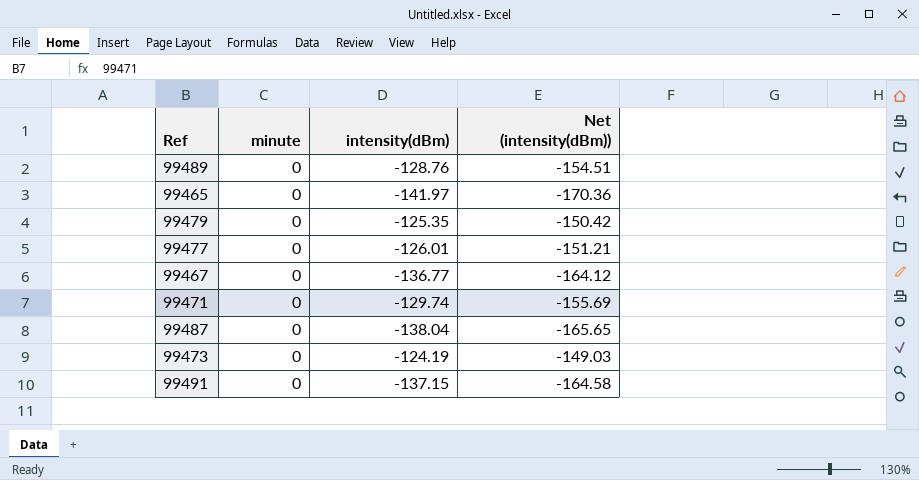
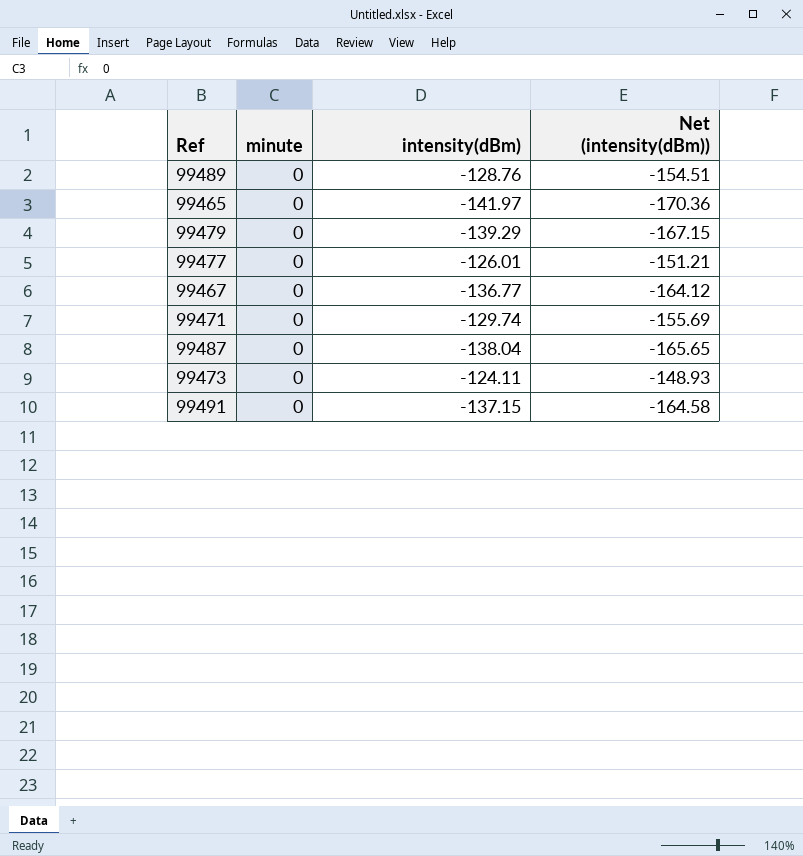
99479 | intensity(dBm): -125.35 -> -139.29
99479 | Net (intensity(dBm)): -150.42 -> -167.15
99473 | intensity(dBm): -124.19 -> -124.11
99473 | Net (intensity(dBm)): -149.03 -> -148.93

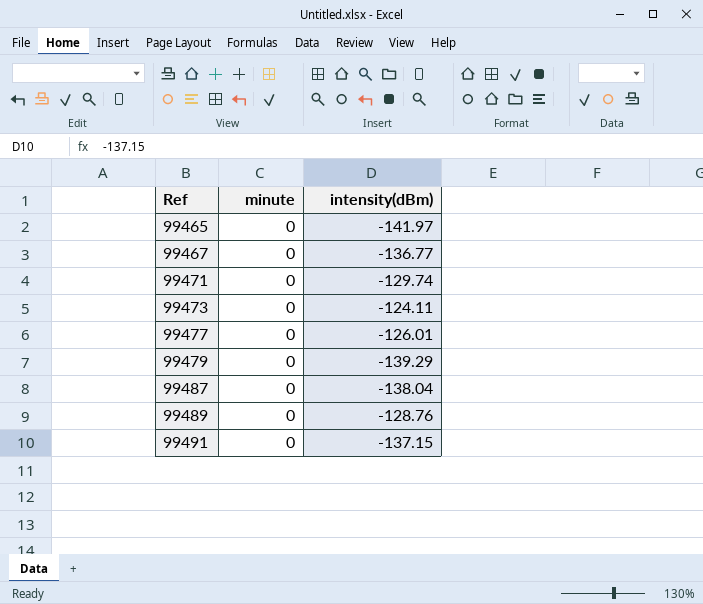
row order: none -> Ref ascending
column Net (intensity(dBm)) | formula: [intensity(dBm)] * 1.2 -> none

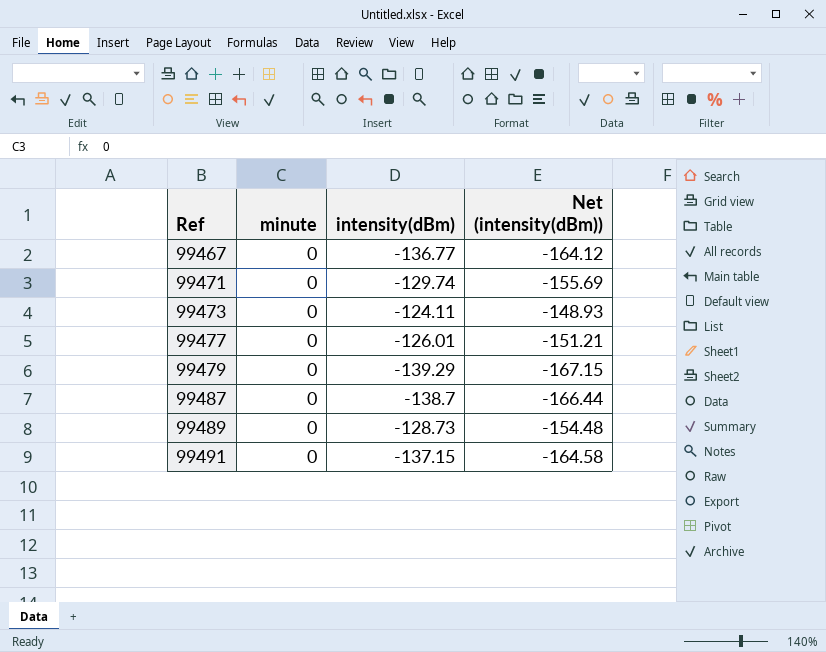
column Net (intensity(dBm)) | formula: none -> [intensity(dBm)] * 1.2
row 99465: 0 | -141.97 -> none
99487 | intensity(dBm): -138.04 -> -138.7
99489 | intensity(dBm): -128.76 -> -128.73

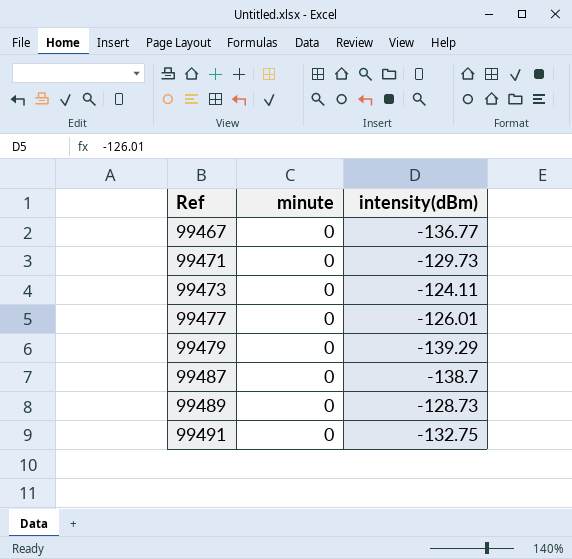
column Net (intensity(dBm)) | formula: [intensity(dBm)] * 1.2 -> none
99471 | intensity(dBm): -129.74 -> -129.73
99491 | intensity(dBm): -137.15 -> -132.75

